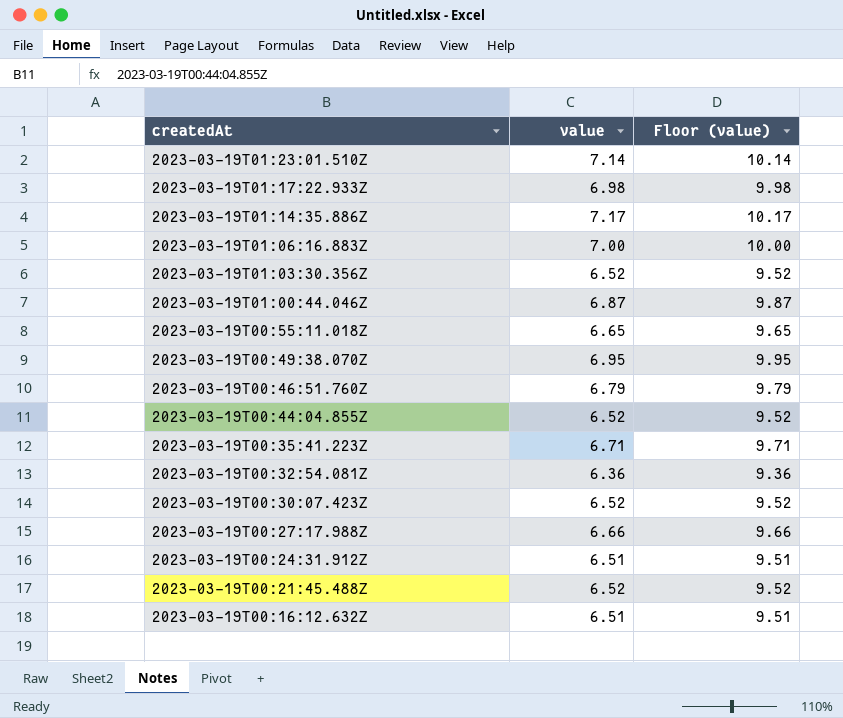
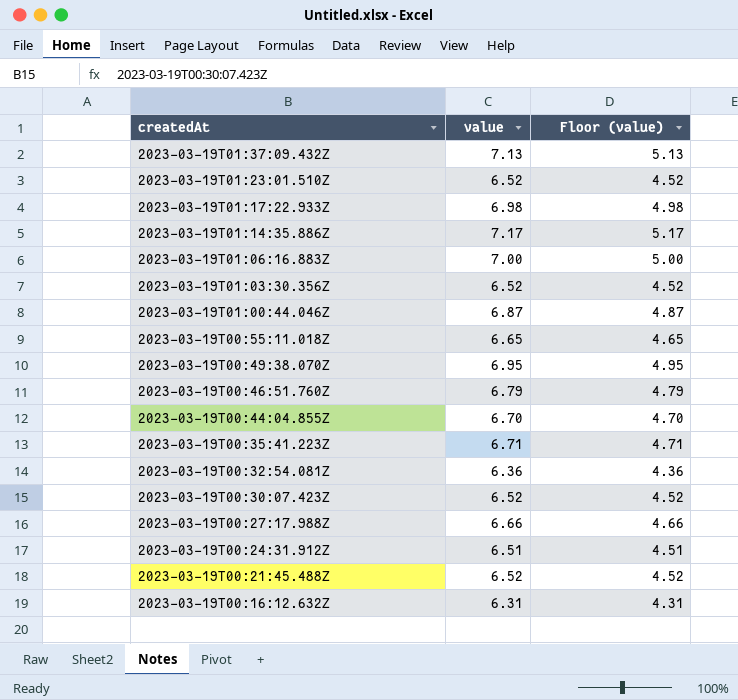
column Floor (value) | formula: [value] + 3 -> [value] - 2
row 2023-03-19T01:37:09.432Z: none -> 7.13 | 5.13
2023-03-19T01:23:01.510Z | value: 7.14 -> 6.52
2023-03-19T00:44:04.855Z | value: 6.52 -> 6.70
2023-03-19T00:16:12.632Z | value: 6.51 -> 6.31

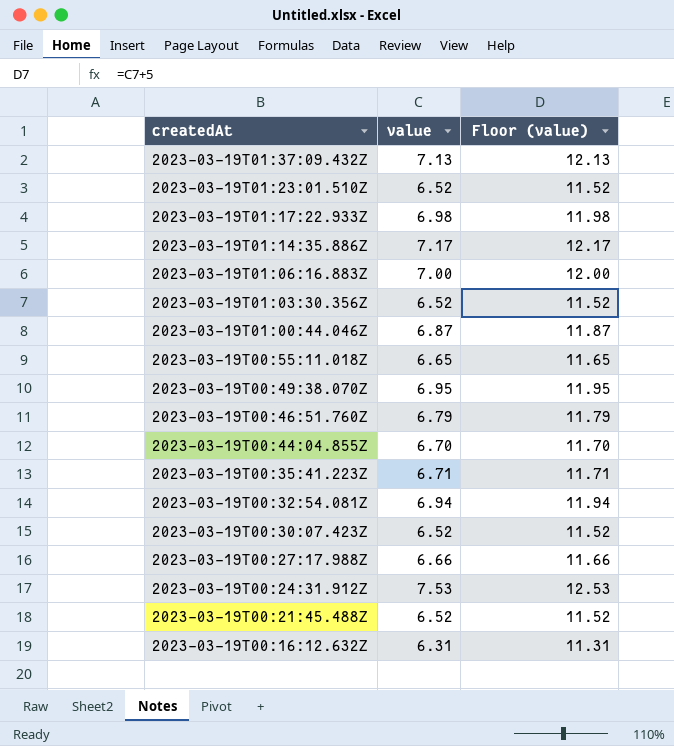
column Floor (value) | formula: [value] - 2 -> [value] + 5
2023-03-19T00:32:54.081Z | value: 6.36 -> 6.94
2023-03-19T00:24:31.912Z | value: 6.51 -> 7.53

